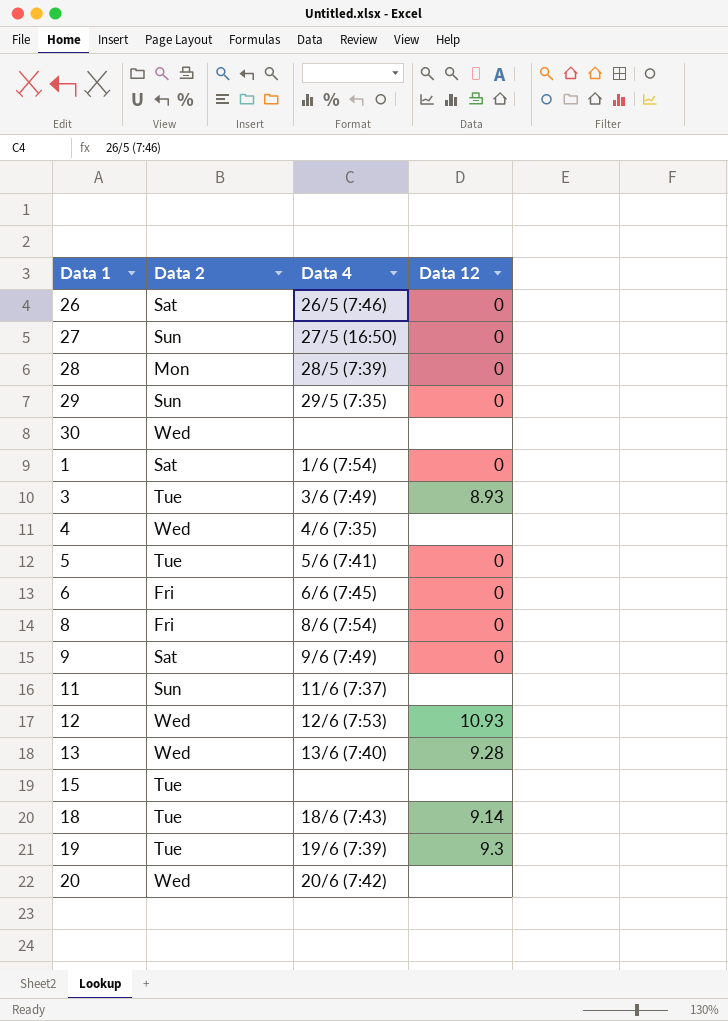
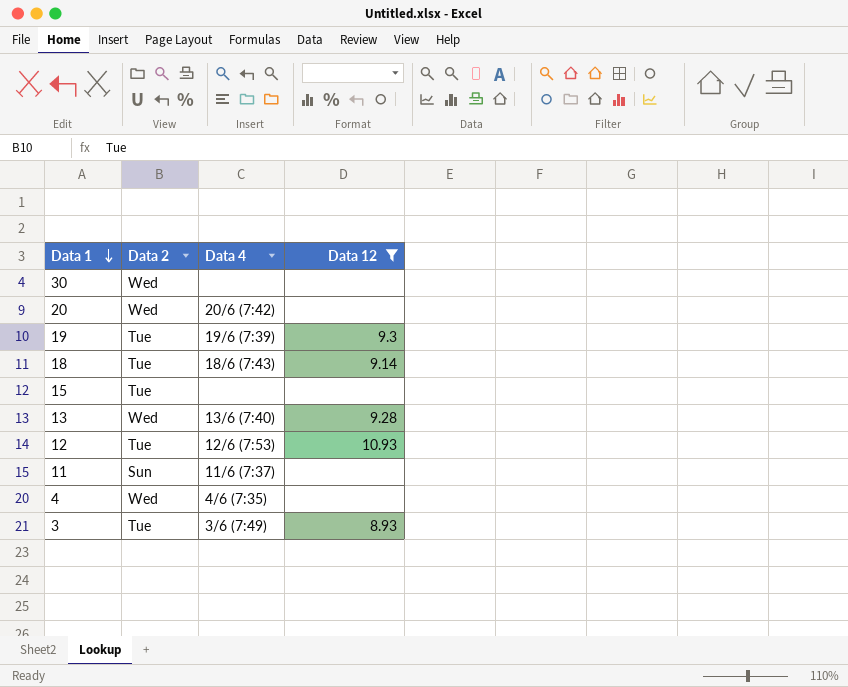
filter: none -> Data 12 != 0
row order: none -> Data 1 descending
12 | Data 2: Wed -> Tue

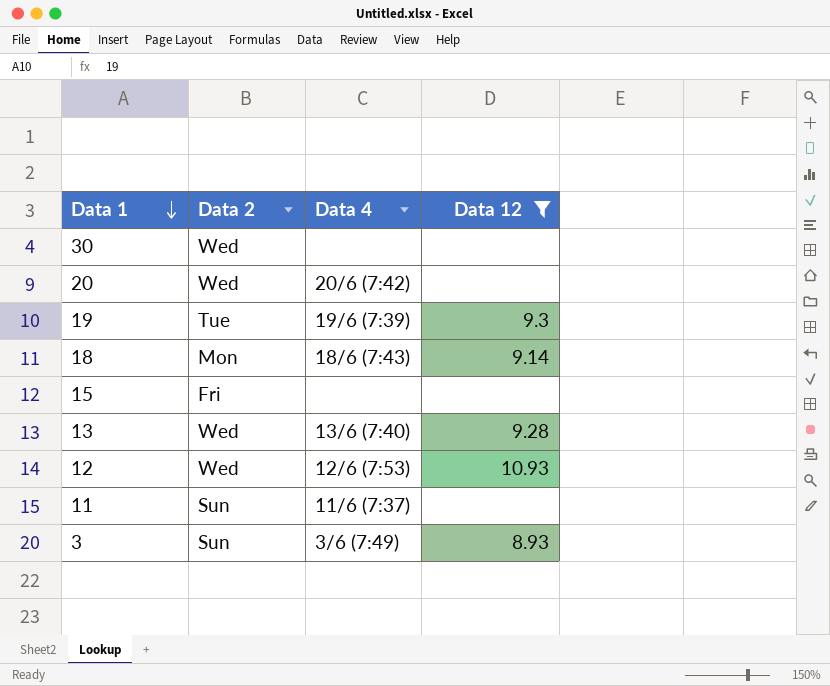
row 4: Wed | 4/6 (7:35) | none -> none
18 | Data 2: Tue -> Mon
15 | Data 2: Tue -> Fri
12 | Data 2: Tue -> Wed
3 | Data 2: Tue -> Sun

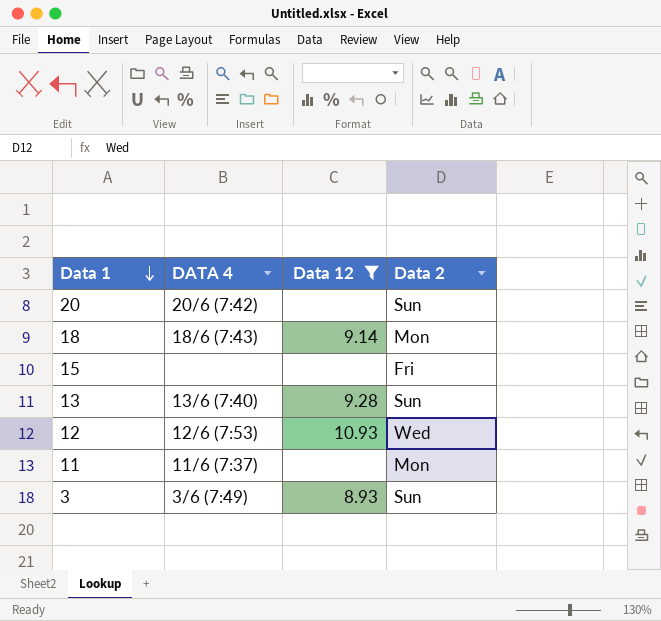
column name: Data 4 -> DATA 4
column Data 2 | position: 2 -> 4
row 30: Wed | none | none -> none
row 19: Tue | 19/6 (7:39) | 9.3 -> none
20 | Data 2: Wed -> Sun
13 | Data 2: Wed -> Sun
11 | Data 2: Sun -> Mon

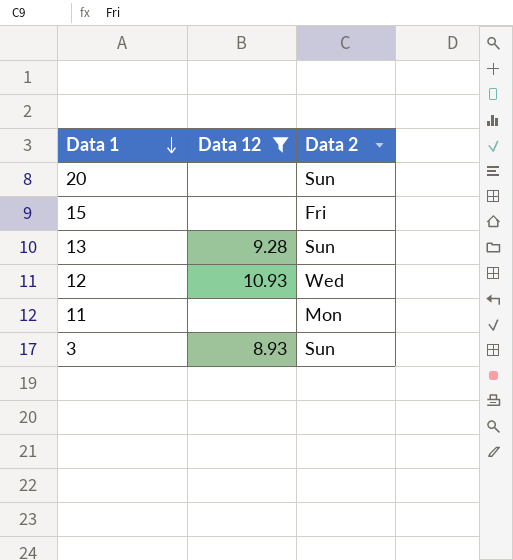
column DATA 4 | position: 2 -> none
row 18: 18/6 (7:43) | 9.14 | Mon -> none

